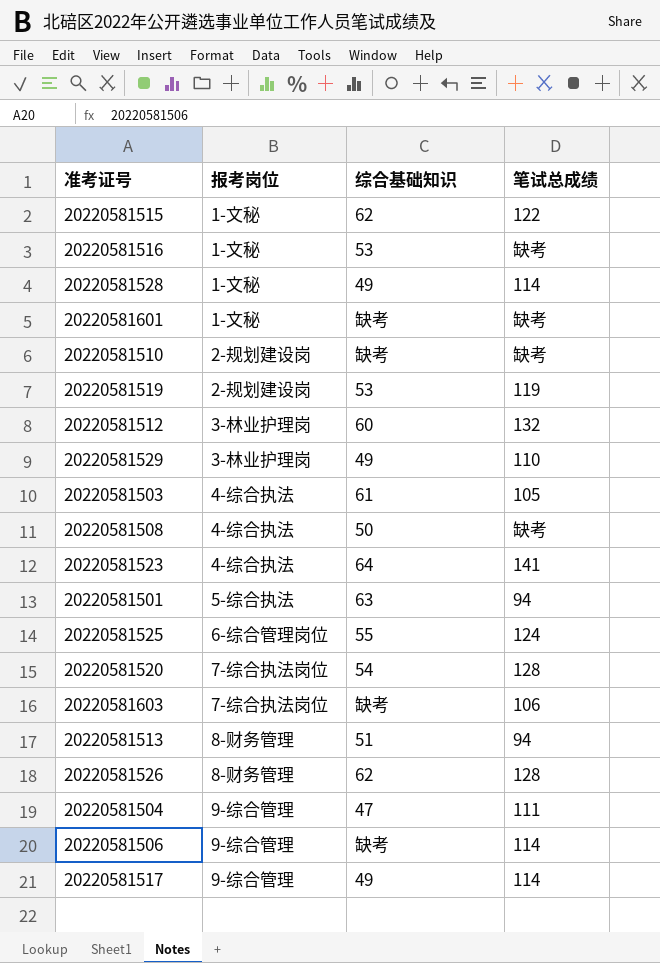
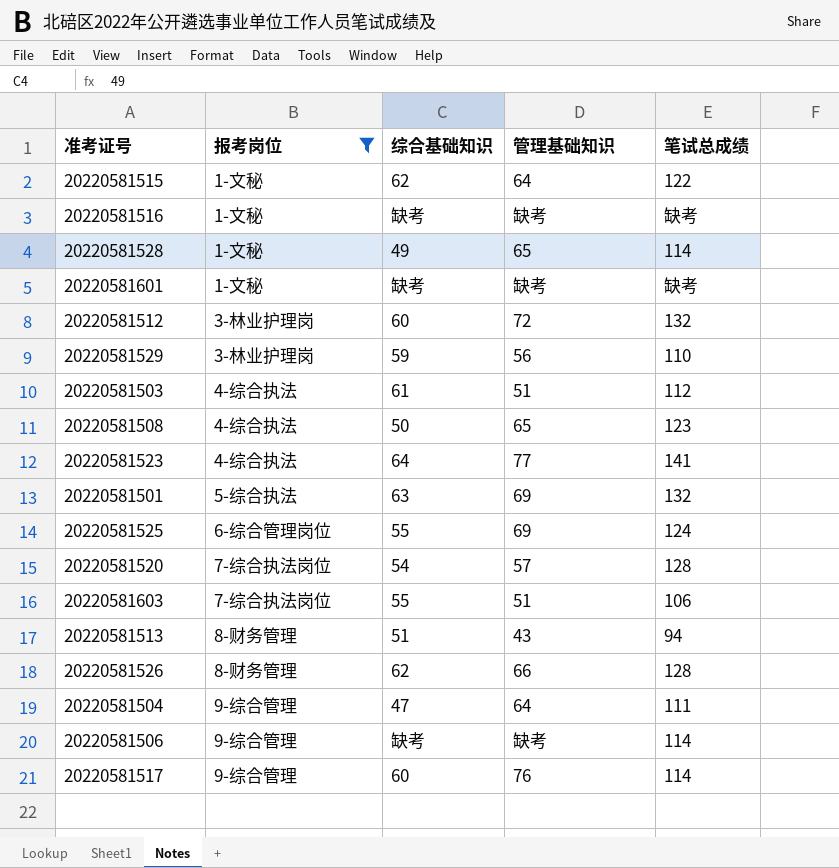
filter: none -> 报考岗位 != 2-规划建设岗
column 管理基础知识 | position: none -> 4
20220581516 | 综合基础知识: 53 -> 缺考
20220581529 | 综合基础知识: 49 -> 59
20220581503 | 笔试总成绩: 105 -> 112
20220581508 | 笔试总成绩: 缺考 -> 123
20220581501 | 笔试总成绩: 94 -> 132
20220581603 | 综合基础知识: 缺考 -> 55
20220581517 | 综合基础知识: 49 -> 60

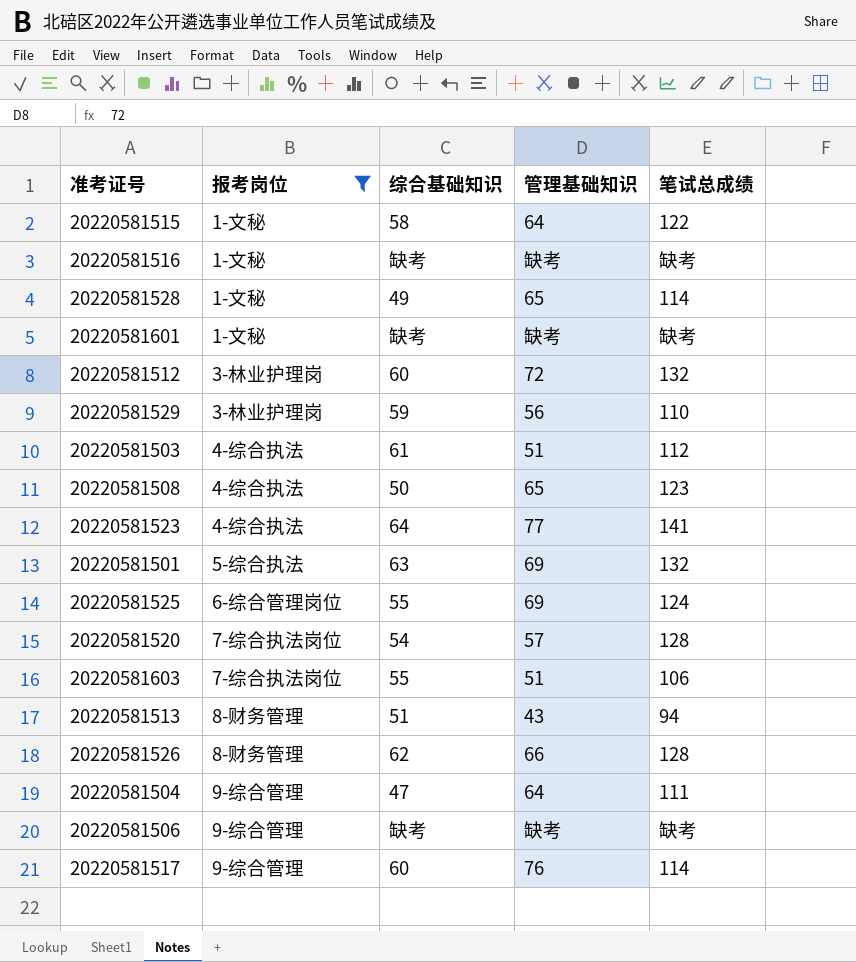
20220581515 | 综合基础知识: 62 -> 58
20220581506 | 笔试总成绩: 114 -> 缺考

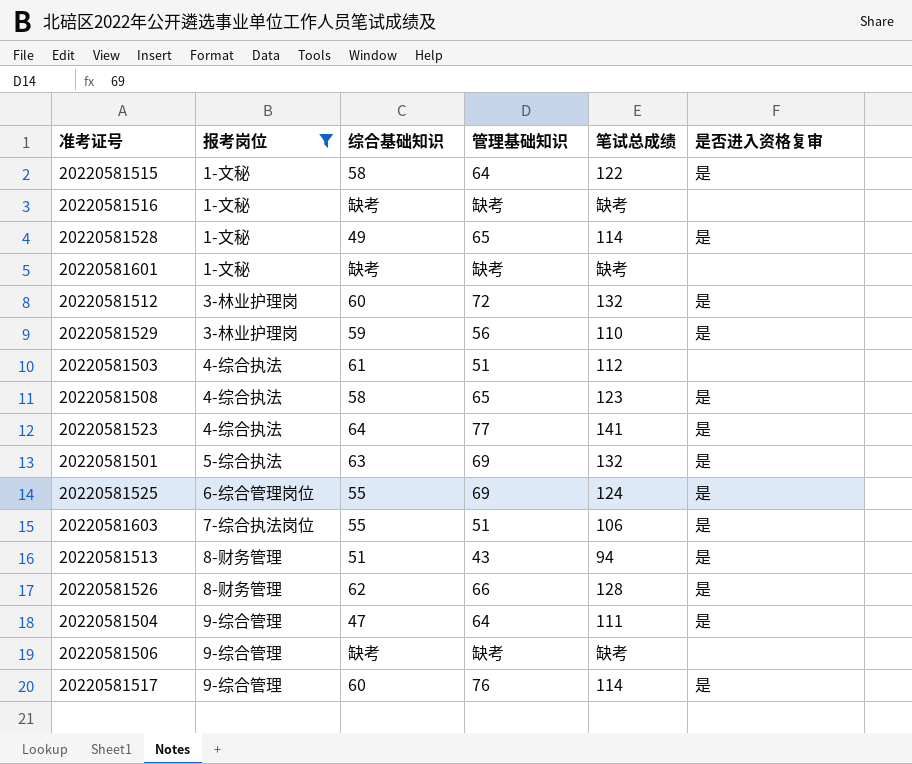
column 是否进入资格复审 | position: none -> 6
row 20220581520: 7-综合执法岗位 | 54 | 57 | 128 -> none
20220581508 | 综合基础知识: 50 -> 58

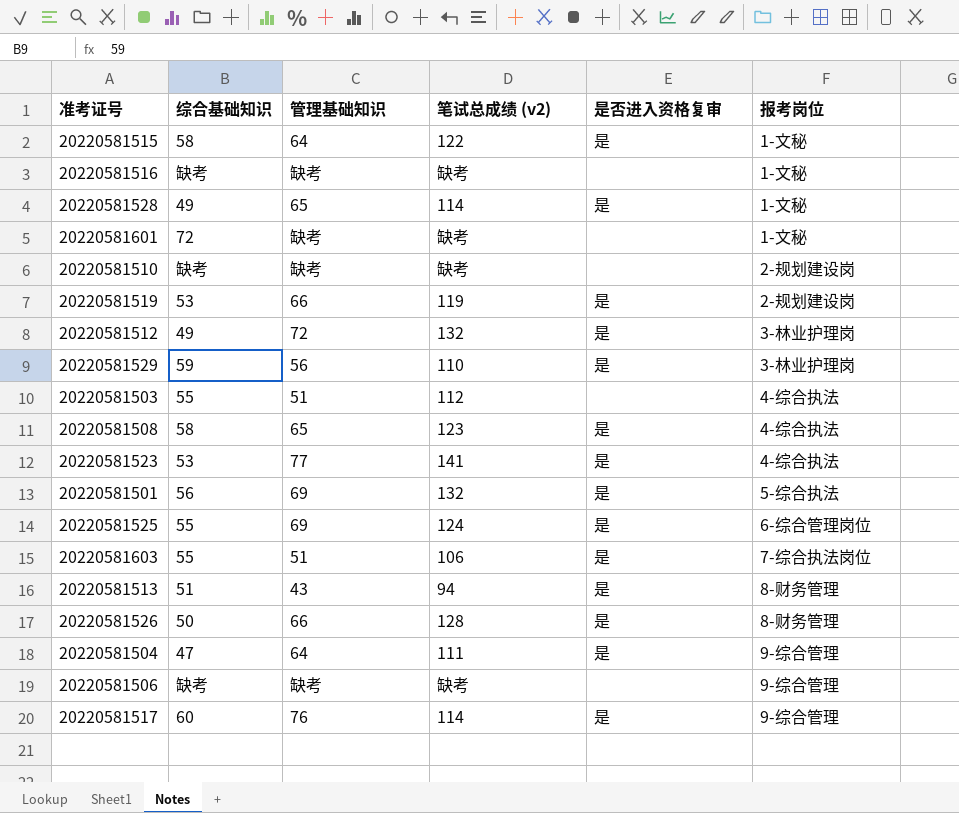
filter: 报考岗位 != 2-规划建设岗 -> none
column name: 笔试总成绩 -> 笔试总成绩 (v2)
column 报考岗位 | position: 2 -> 6
20220581601 | 综合基础知识: 缺考 -> 72
20220581512 | 综合基础知识: 60 -> 49
20220581503 | 综合基础知识: 61 -> 55
20220581523 | 综合基础知识: 64 -> 53
20220581501 | 综合基础知识: 63 -> 56
20220581526 | 综合基础知识: 62 -> 50

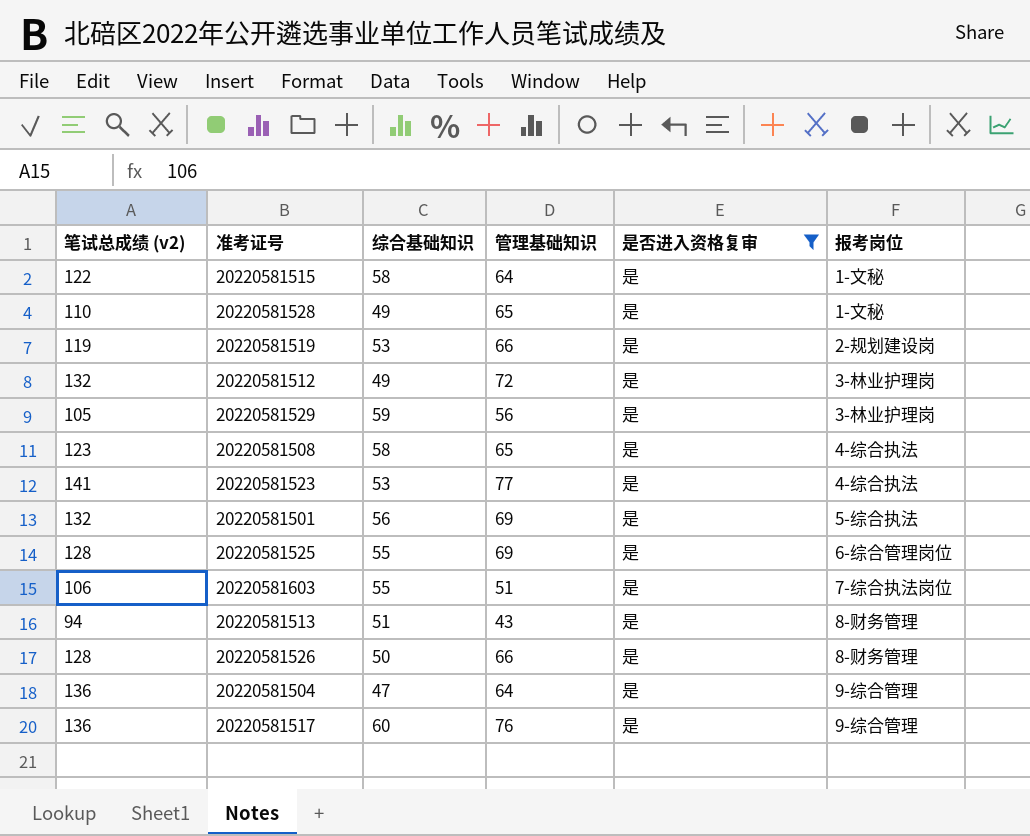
filter: none -> 是否进入资格复审 = 是
column 笔试总成绩 (v2) | position: 4 -> 1
20220581528 | 笔试总成绩 (v2): 114 -> 110
20220581529 | 笔试总成绩 (v2): 110 -> 105
20220581525 | 笔试总成绩 (v2): 124 -> 128
20220581504 | 笔试总成绩 (v2): 111 -> 136
20220581517 | 笔试总成绩 (v2): 114 -> 136

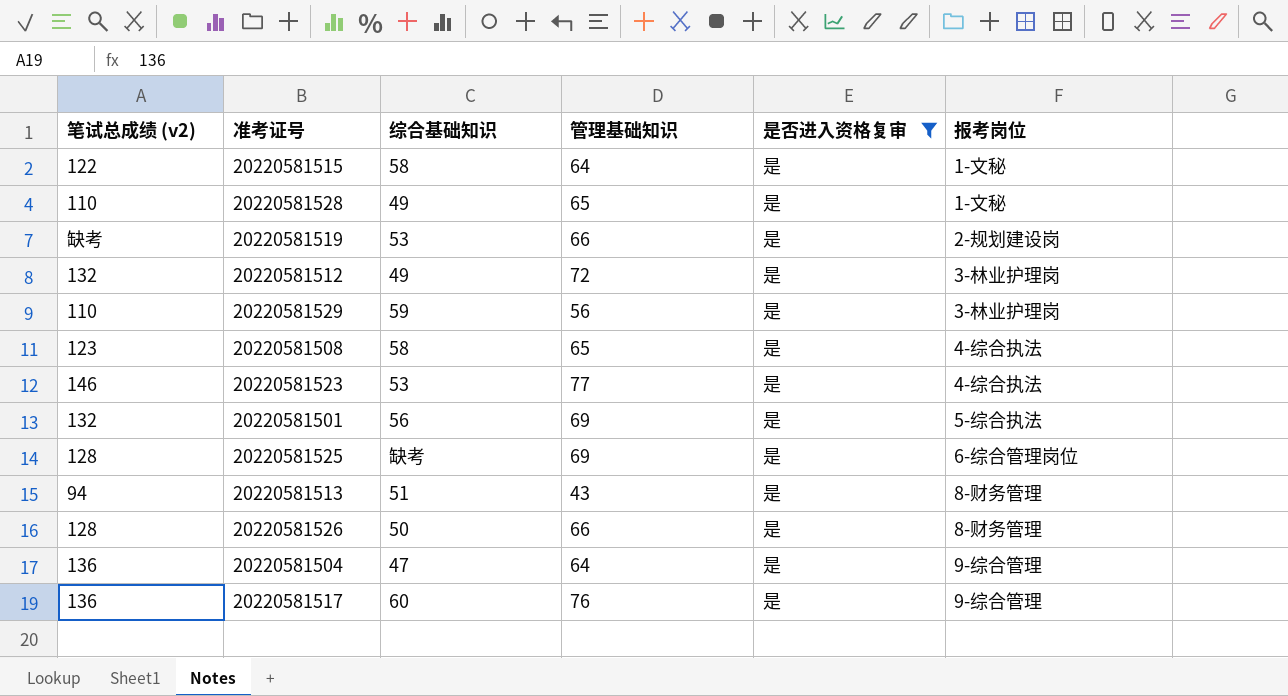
row 20220581603: 106 | 55 | 51 | 是 | 7-综合执法岗位 -> none
20220581519 | 笔试总成绩 (v2): 119 -> 缺考
20220581529 | 笔试总成绩 (v2): 105 -> 110
20220581523 | 笔试总成绩 (v2): 141 -> 146
20220581525 | 综合基础知识: 55 -> 缺考

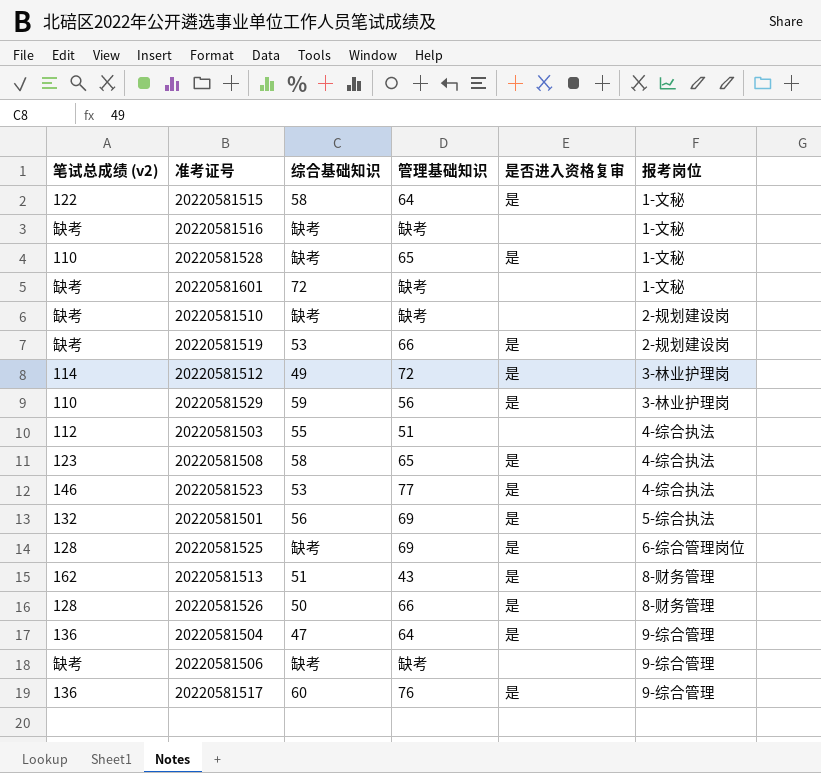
filter: 是否进入资格复审 = 是 -> none
20220581528 | 综合基础知识: 49 -> 缺考
20220581512 | 笔试总成绩 (v2): 132 -> 114
20220581513 | 笔试总成绩 (v2): 94 -> 162

